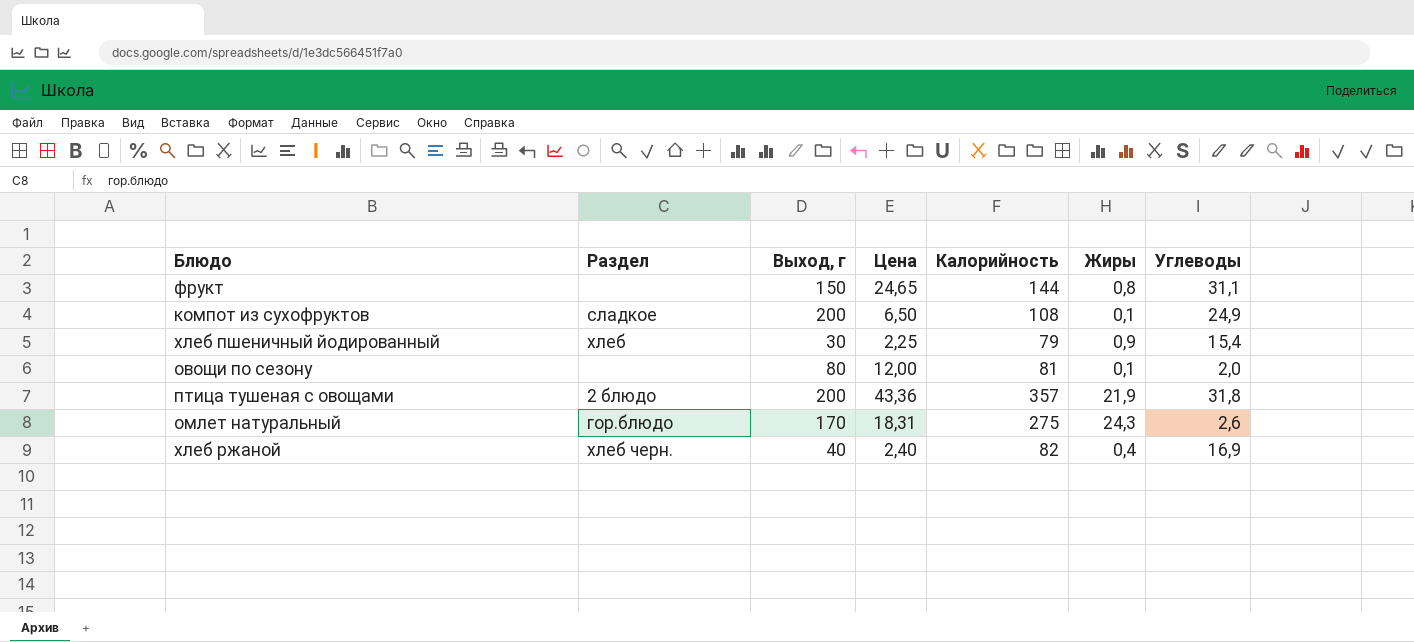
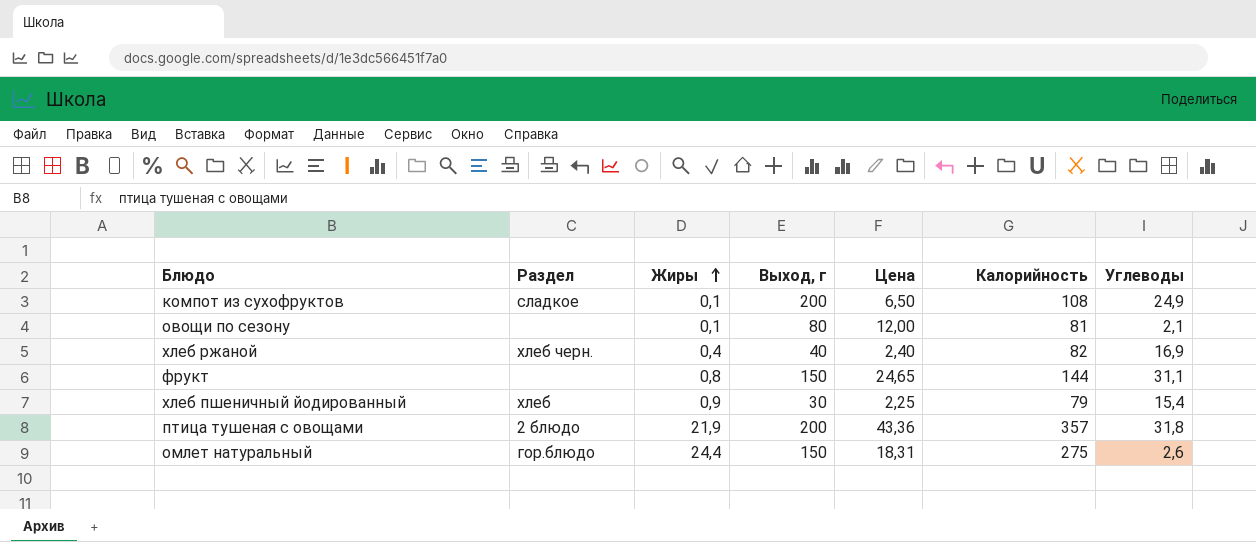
row order: none -> Жиры ascending
column Жиры | position: 6 -> 3
овощи по сезону | Углеводы: 2,0 -> 2,1
омлет натуральный | Жиры: 24,3 -> 24,4
омлет натуральный | Выход, г: 170 -> 150

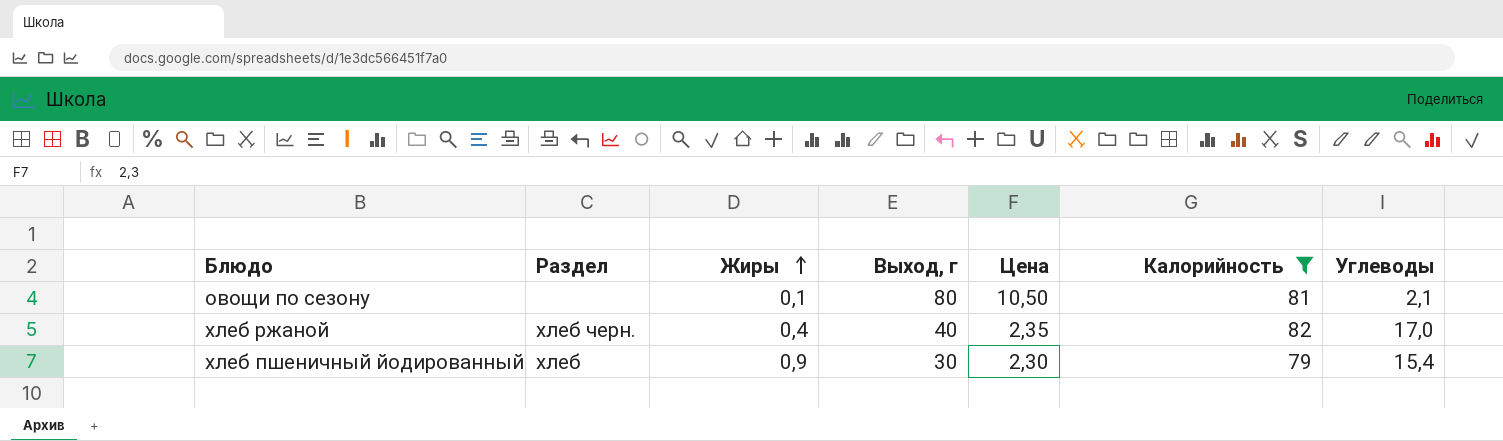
filter: none -> Калорийность <= 82
овощи по сезону | Цена: 12,00 -> 10,50
хлеб ржаной | Цена: 2,40 -> 2,35
хлеб ржаной | Углеводы: 16,9 -> 17,0
хлеб пшеничный йодированный | Цена: 2,25 -> 2,30

